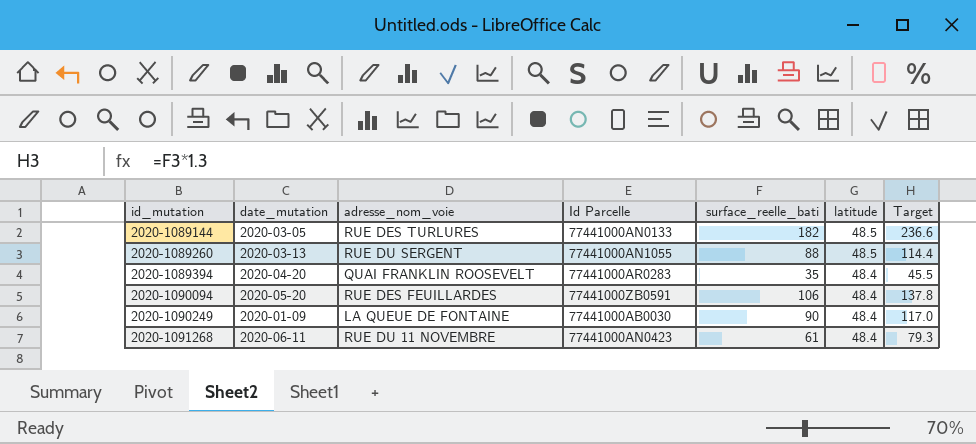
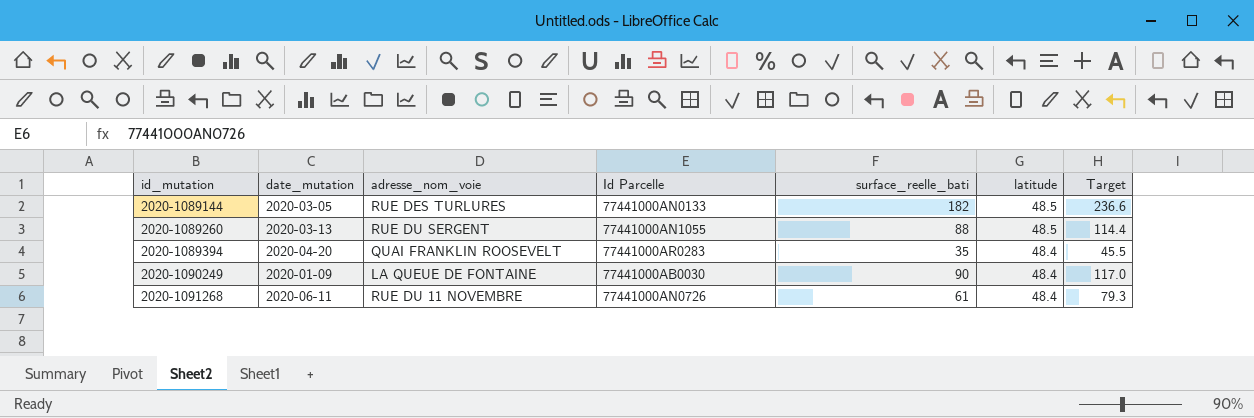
row 2020-1090094: 2020-05-20 | RUE DES FEUILLARDES | 77441000ZB0591 | 106 | 48.4 | 137.8 -> none
2020-1091268 | Id Parcelle: 77441000AN0423 -> 77441000AN0726

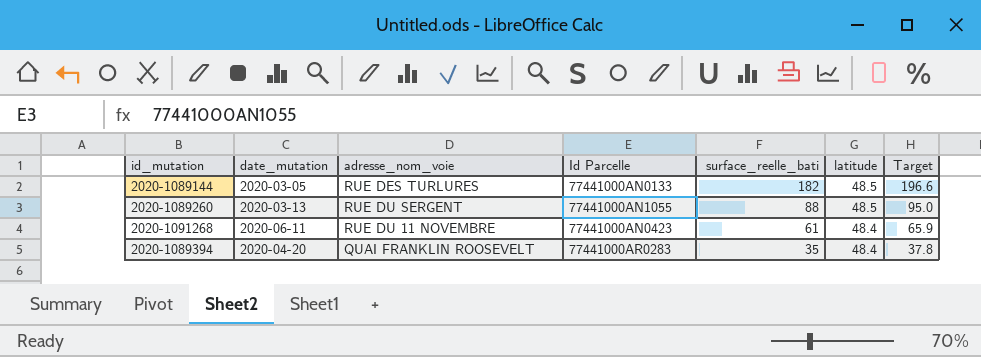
row order: id_mutation ascending -> surface_reelle_bati descending
column Target | formula: [surface_reelle_bati] * 1.3 -> [surface_reelle_bati] * 1.08
row 2020-1090249: 2020-01-09 | LA QUEUE DE FONTAINE | 77441000AB0030 | 90 | 48.4 | 117.0 -> none
2020-1091268 | Id Parcelle: 77441000AN0726 -> 77441000AN0423

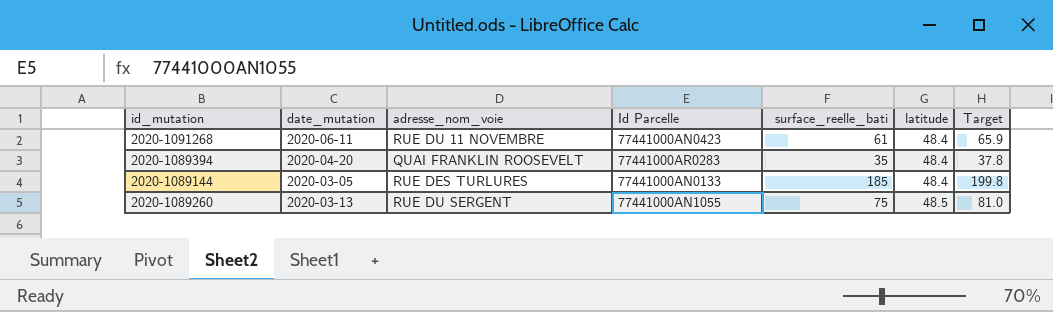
row order: surface_reelle_bati descending -> latitude ascending
2020-1089144 | surface_reelle_bati: 182 -> 185
2020-1089144 | latitude: 48.5 -> 48.4
2020-1089144 | Target: 196.6 -> 199.8
2020-1089260 | surface_reelle_bati: 88 -> 75
2020-1089260 | Target: 95.0 -> 81.0

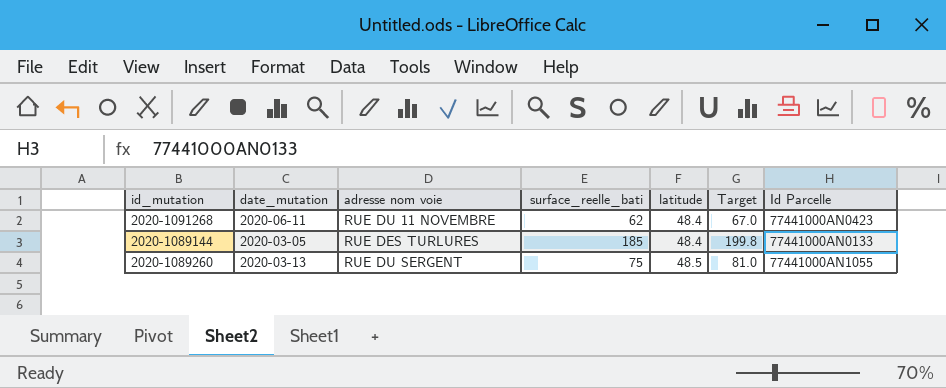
column name: adresse_nom_voie -> adresse nom voie
column Id Parcelle | position: 4 -> 7
row 2020-1089394: 2020-04-20 | QUAI FRANKLIN ROOSEVELT | 77441000AR0283 | 35 | 48.4 | 37.8 -> none
2020-1091268 | surface_reelle_bati: 61 -> 62
2020-1091268 | Target: 65.9 -> 67.0

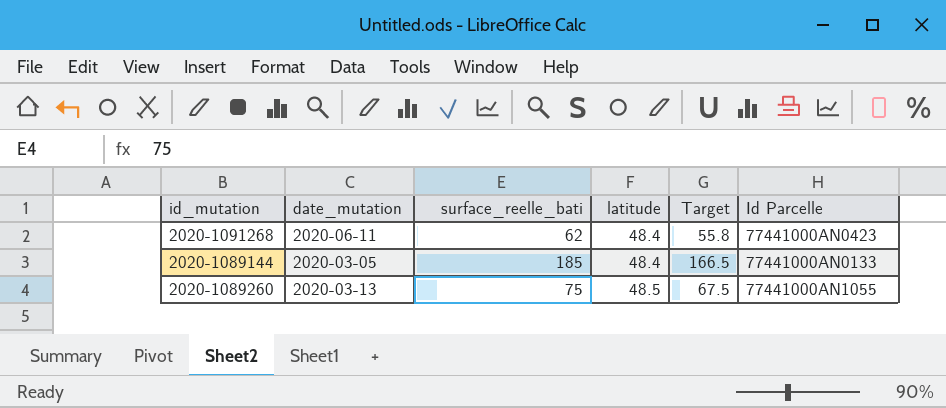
column adresse nom voie | position: 3 -> none
column Target | formula: [surface_reelle_bati] * 1.08 -> [surface_reelle_bati] * 0.9

